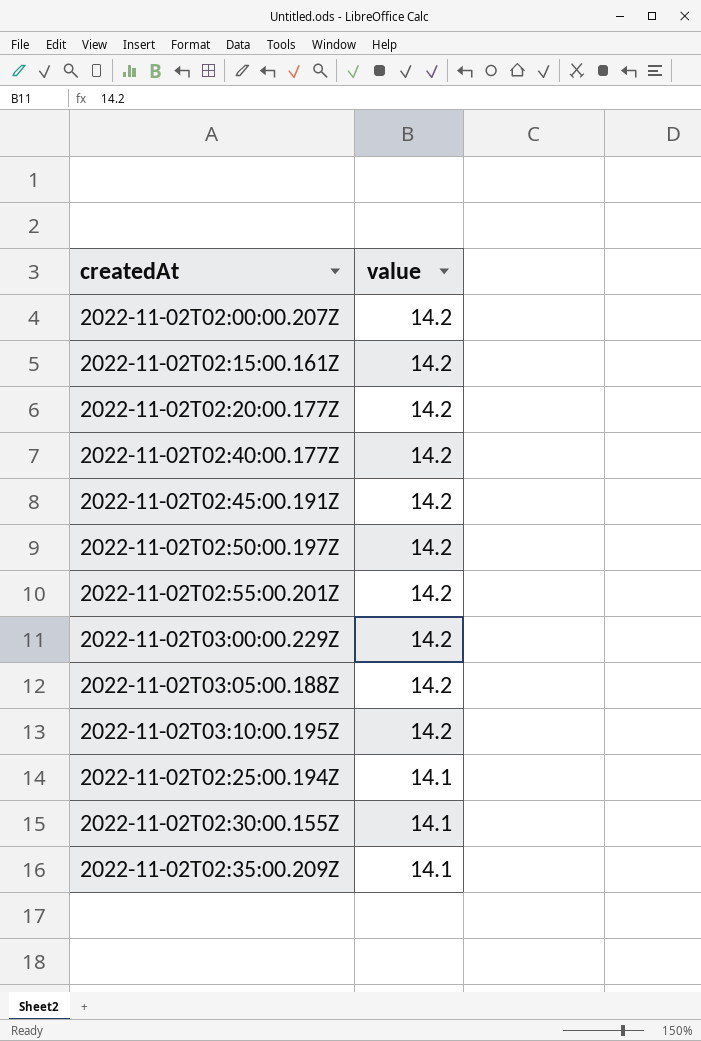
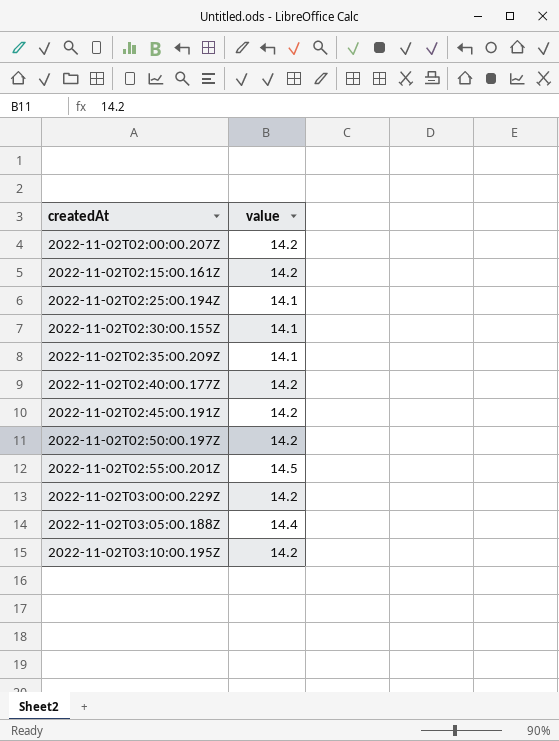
row order: value descending -> createdAt ascending
row 2022-11-02T02:20:00.177Z: 14.2 -> none
2022-11-02T02:55:00.201Z | value: 14.2 -> 14.5
2022-11-02T03:05:00.188Z | value: 14.2 -> 14.4

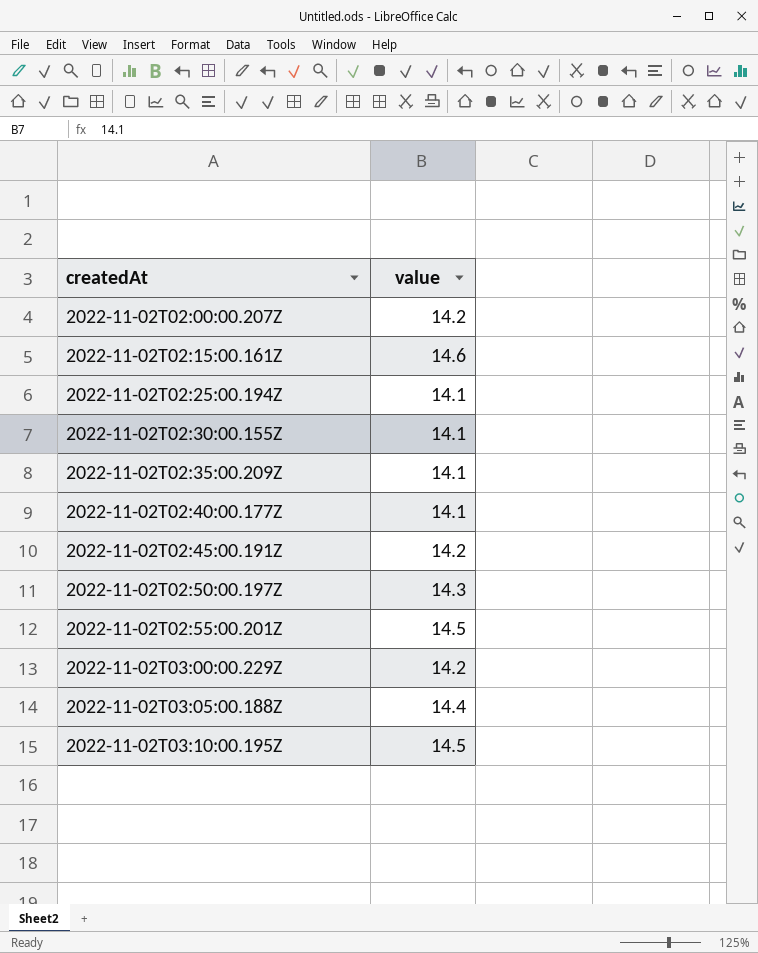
2022-11-02T02:15:00.161Z | value: 14.2 -> 14.6
2022-11-02T02:40:00.177Z | value: 14.2 -> 14.1
2022-11-02T02:50:00.197Z | value: 14.2 -> 14.3
2022-11-02T03:10:00.195Z | value: 14.2 -> 14.5

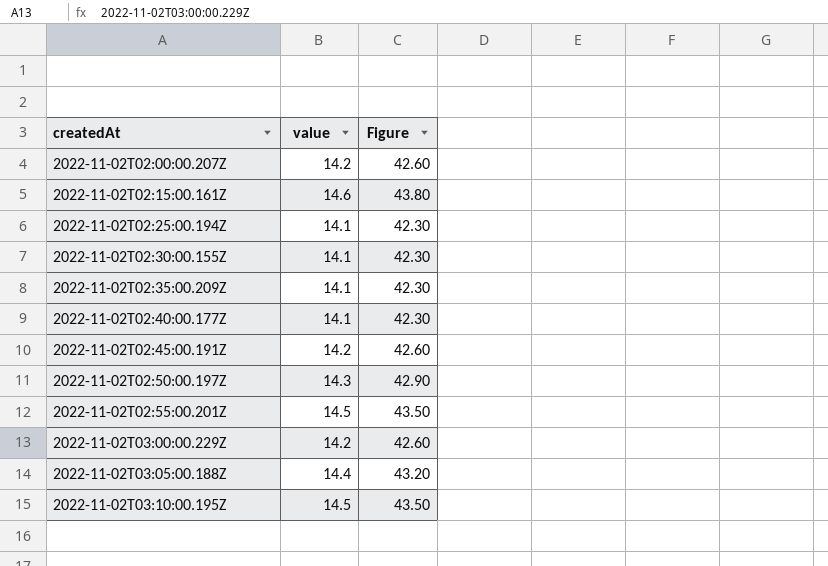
column Figure | formula: none -> [value] * 3

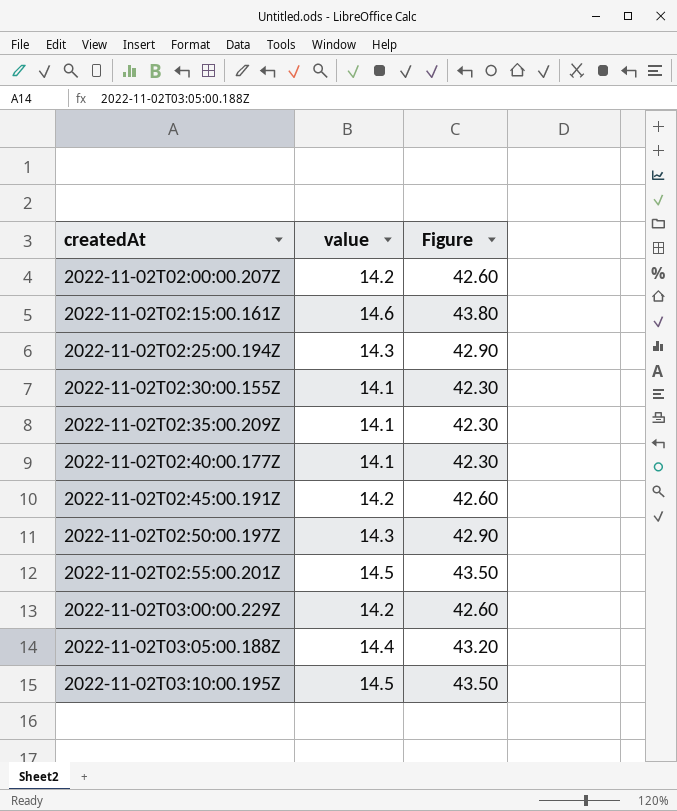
2022-11-02T02:25:00.194Z | value: 14.1 -> 14.3
2022-11-02T02:25:00.194Z | Figure: 42.30 -> 42.90

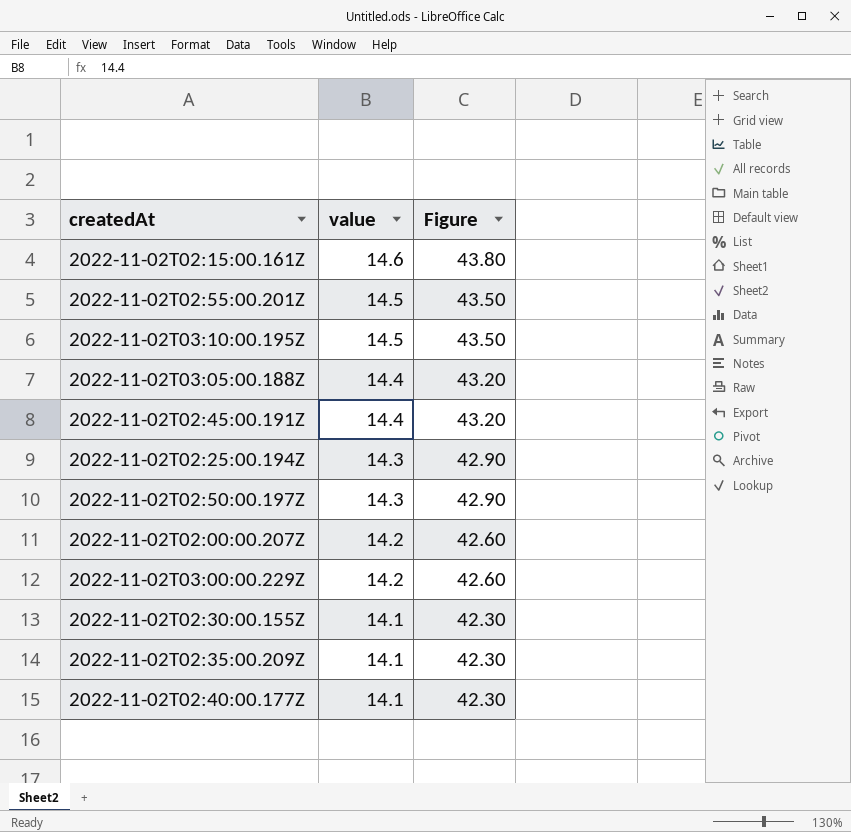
row order: createdAt ascending -> value descending
2022-11-02T02:45:00.191Z | value: 14.2 -> 14.4
2022-11-02T02:45:00.191Z | Figure: 42.60 -> 43.20

